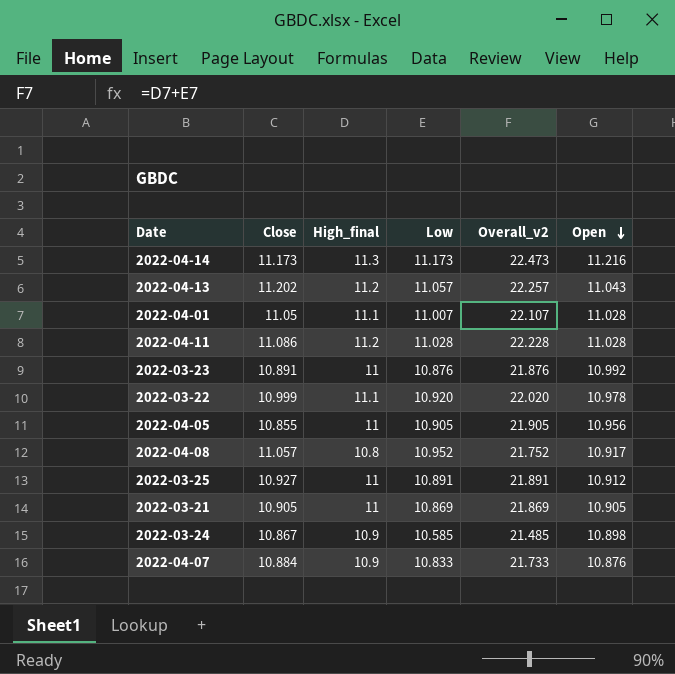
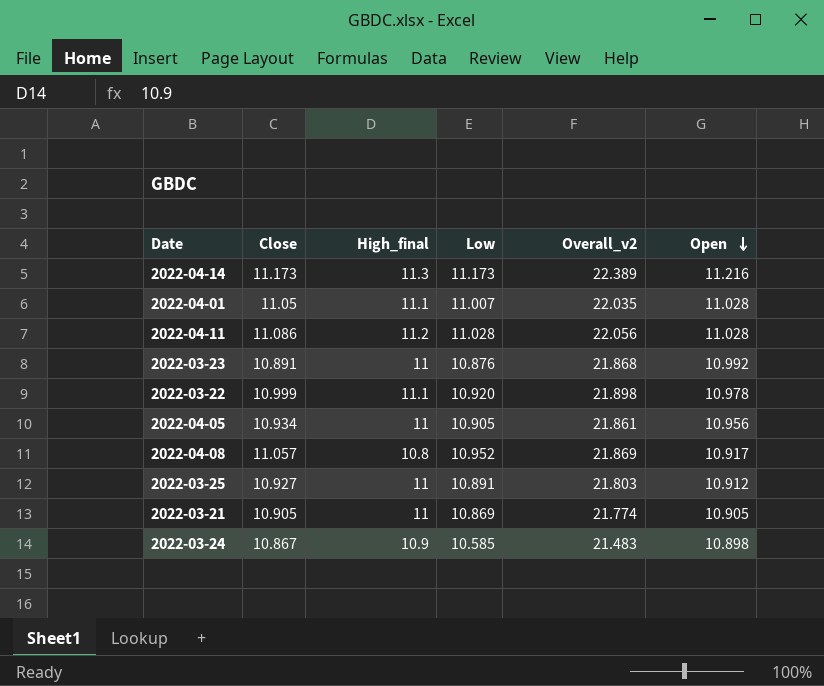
column Overall_v2 | formula: [High_final] + [Low] -> [Low] + [Open]
row 2022-04-13: 11.202 | 11.2 | 11.057 | 22.257 | 11.043 -> none
row 2022-04-07: 10.884 | 10.9 | 10.833 | 21.733 | 10.876 -> none
2022-04-05 | Close: 10.855 -> 10.934

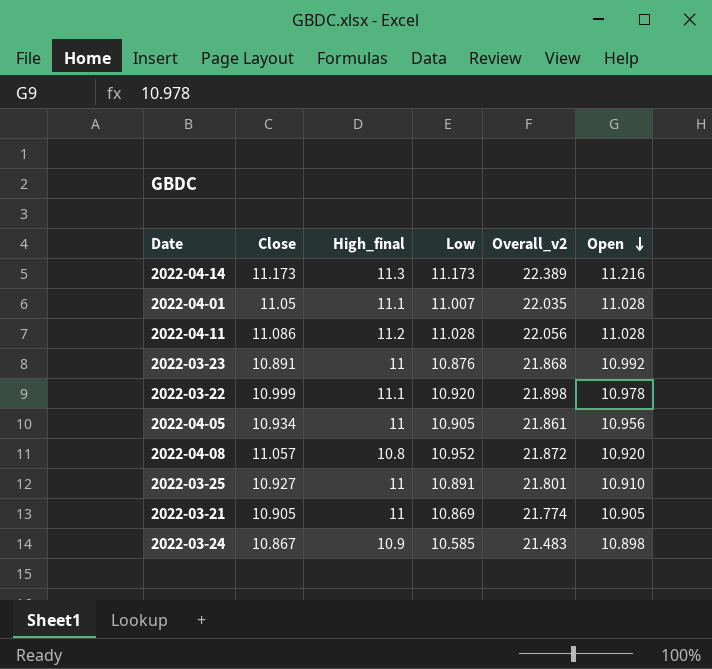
2022-04-08 | Overall_v2: 21.869 -> 21.872
2022-04-08 | Open: 10.917 -> 10.920
2022-03-25 | Overall_v2: 21.803 -> 21.801
2022-03-25 | Open: 10.912 -> 10.910

